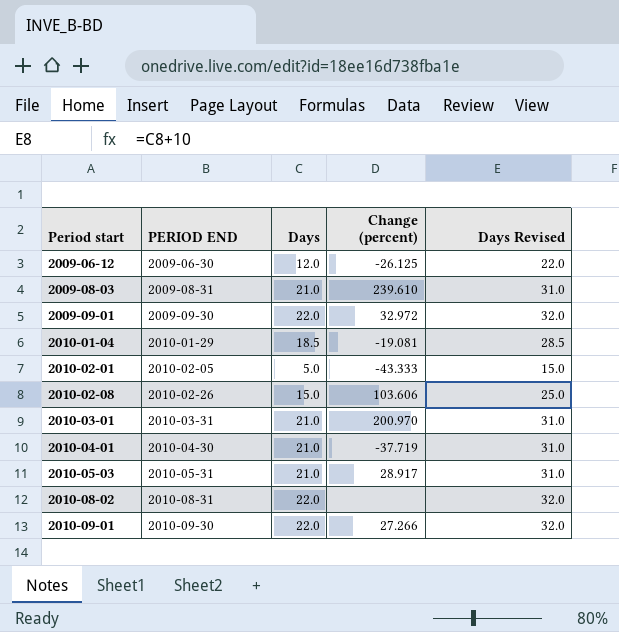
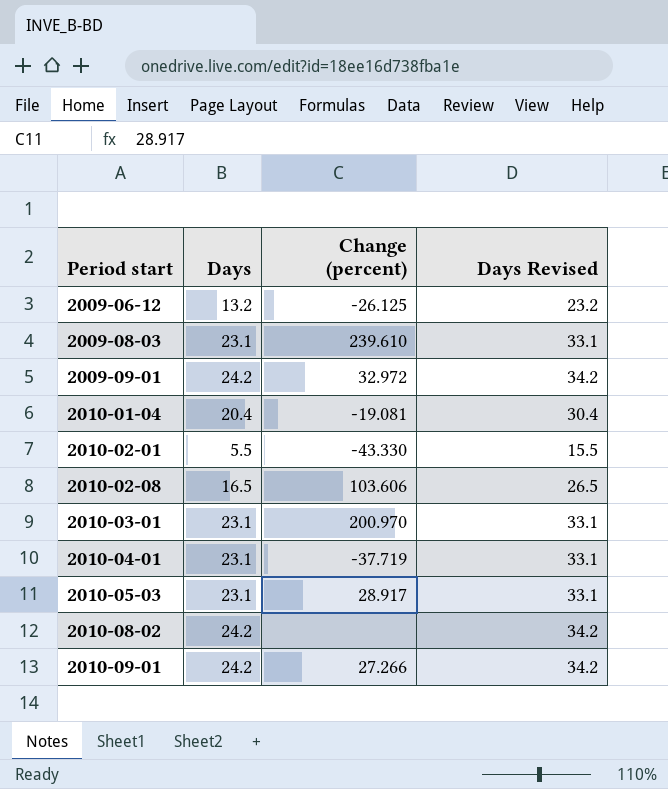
column PERIOD END | position: 2 -> none
2009-06-12 | Days: 12.0 -> 13.2
2009-06-12 | Days Revised: 22.0 -> 23.2
2009-08-03 | Days: 21.0 -> 23.1
2009-08-03 | Days Revised: 31.0 -> 33.1
2009-09-01 | Days: 22.0 -> 24.2
2009-09-01 | Days Revised: 32.0 -> 34.2
2010-01-04 | Days: 18.5 -> 20.4
2010-01-04 | Days Revised: 28.5 -> 30.4
2010-02-01 | Days: 5.0 -> 5.5
2010-02-01 | Change (percent): -43.333 -> -43.330
2010-02-01 | Days Revised: 15.0 -> 15.5
2010-02-08 | Days: 15.0 -> 16.5
2010-02-08 | Days Revised: 25.0 -> 26.5
2010-03-01 | Days: 21.0 -> 23.1
2010-03-01 | Days Revised: 31.0 -> 33.1
2010-04-01 | Days: 21.0 -> 23.1
2010-04-01 | Days Revised: 31.0 -> 33.1
2010-05-03 | Days: 21.0 -> 23.1
2010-05-03 | Days Revised: 31.0 -> 33.1
2010-08-02 | Days: 22.0 -> 24.2
2010-08-02 | Days Revised: 32.0 -> 34.2
2010-09-01 | Days: 22.0 -> 24.2
2010-09-01 | Days Revised: 32.0 -> 34.2

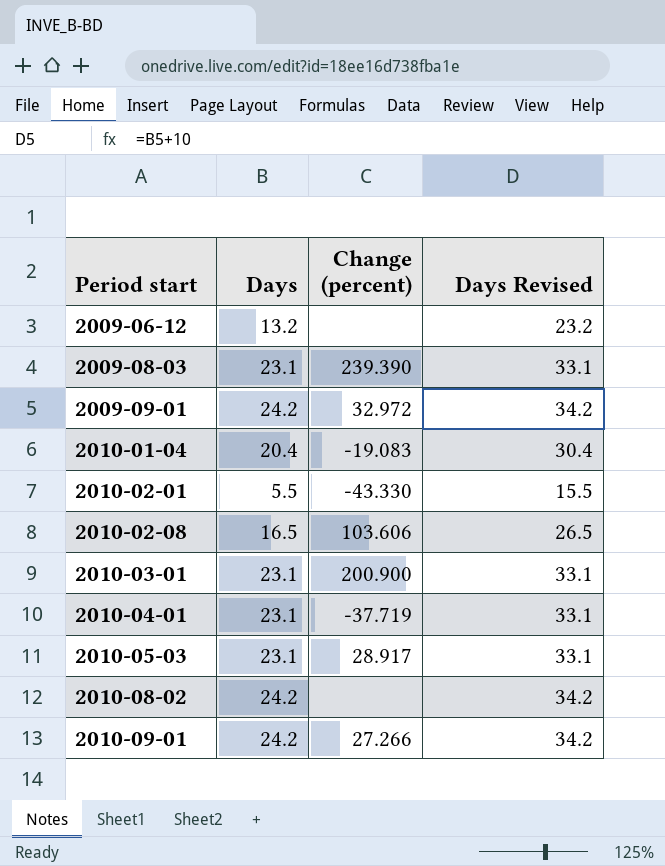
2009-06-12 | Change (percent): -26.125 -> none
2009-08-03 | Change (percent): 239.610 -> 239.390
2010-01-04 | Change (percent): -19.081 -> -19.083
2010-03-01 | Change (percent): 200.970 -> 200.900

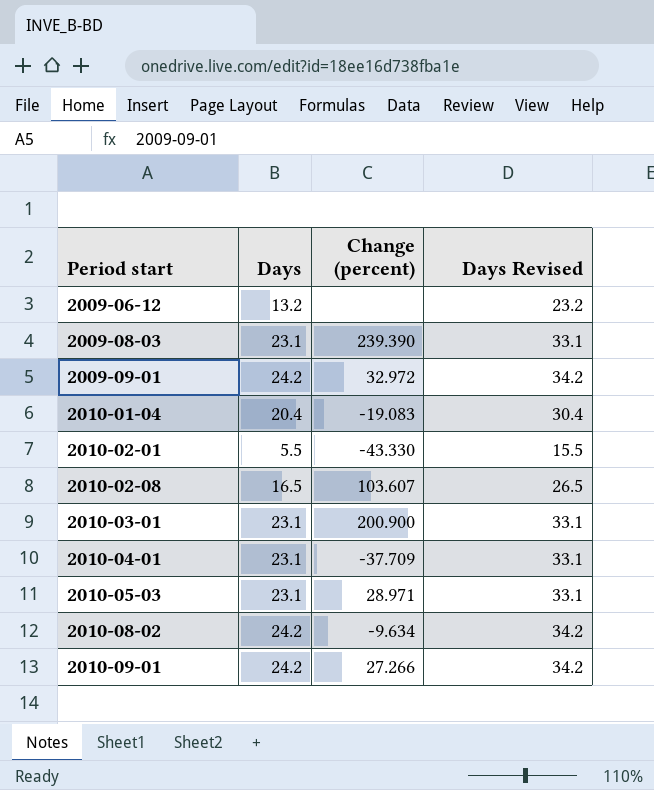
2010-02-08 | Change (percent): 103.606 -> 103.607
2010-04-01 | Change (percent): -37.719 -> -37.709
2010-05-03 | Change (percent): 28.917 -> 28.971
2010-08-02 | Change (percent): none -> -9.634

